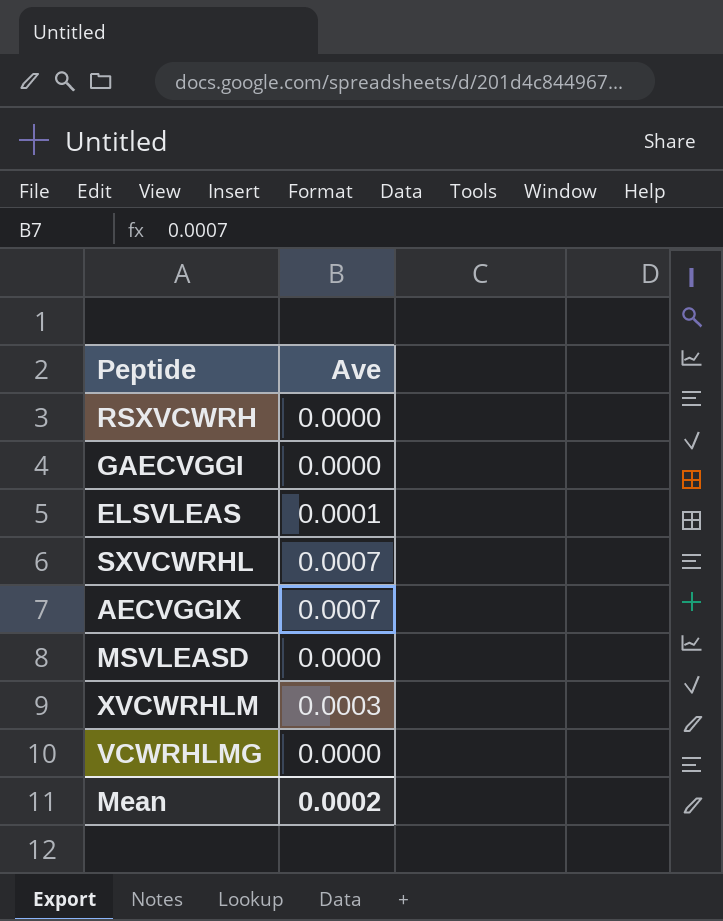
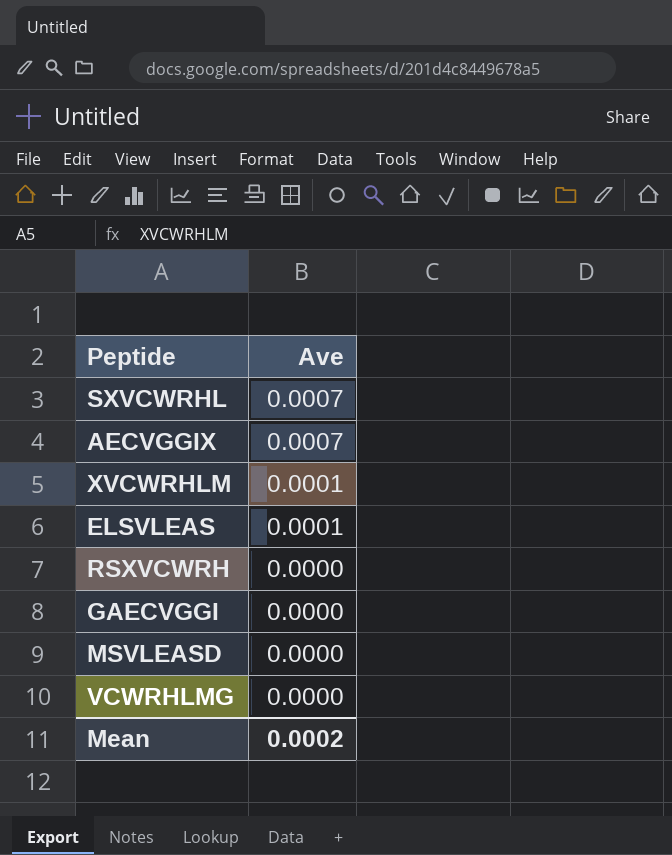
row order: none -> Ave descending
XVCWRHLM | Ave: 0.0003 -> 0.0001

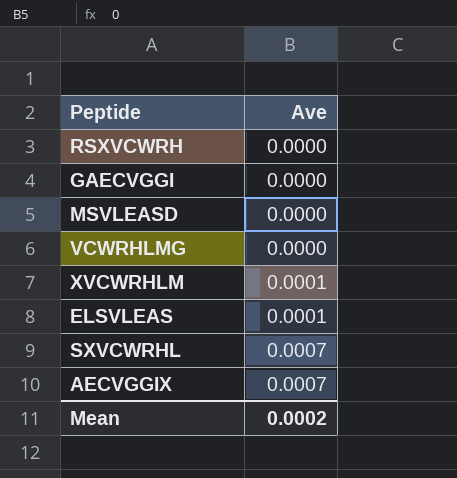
row order: Ave descending -> Ave ascending

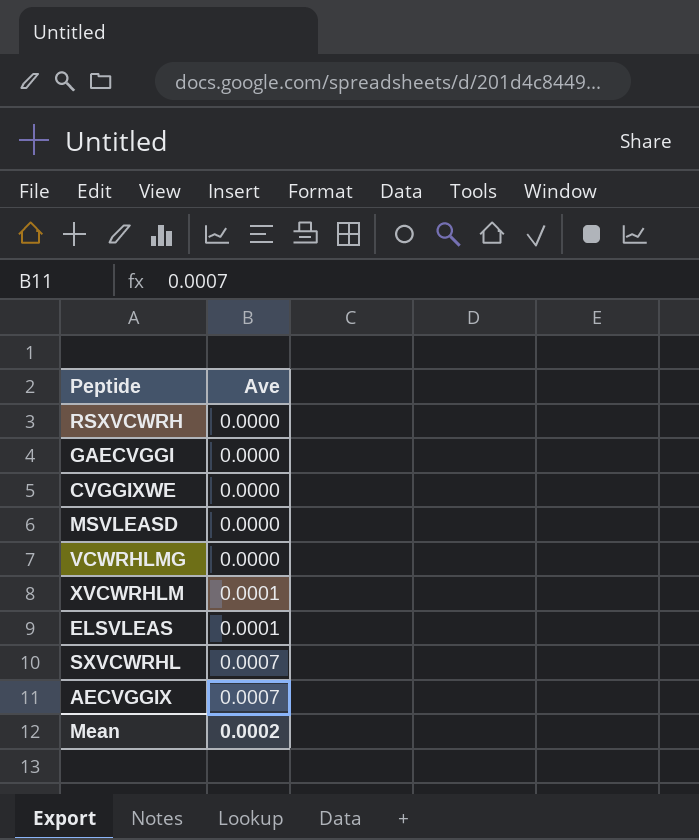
row CVGGIXWE: none -> 0.0000

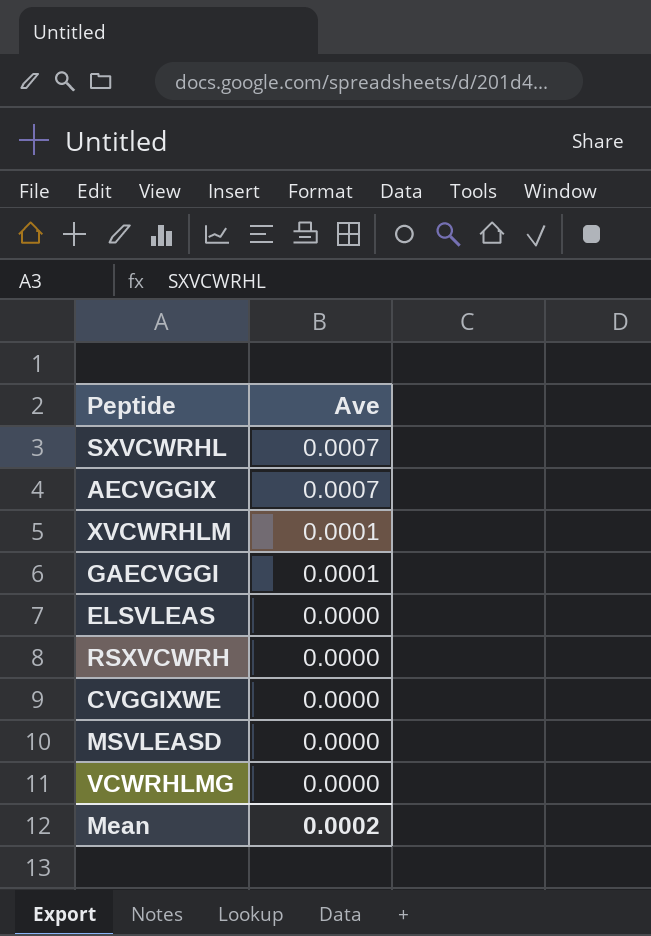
row order: Ave ascending -> Ave descending
GAECVGGI | Ave: 0.0000 -> 0.0001
ELSVLEAS | Ave: 0.0001 -> 0.0000

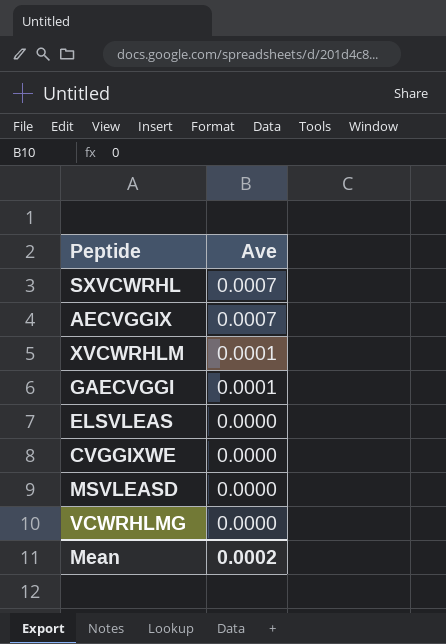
row RSXVCWRH: 0.0000 -> none

